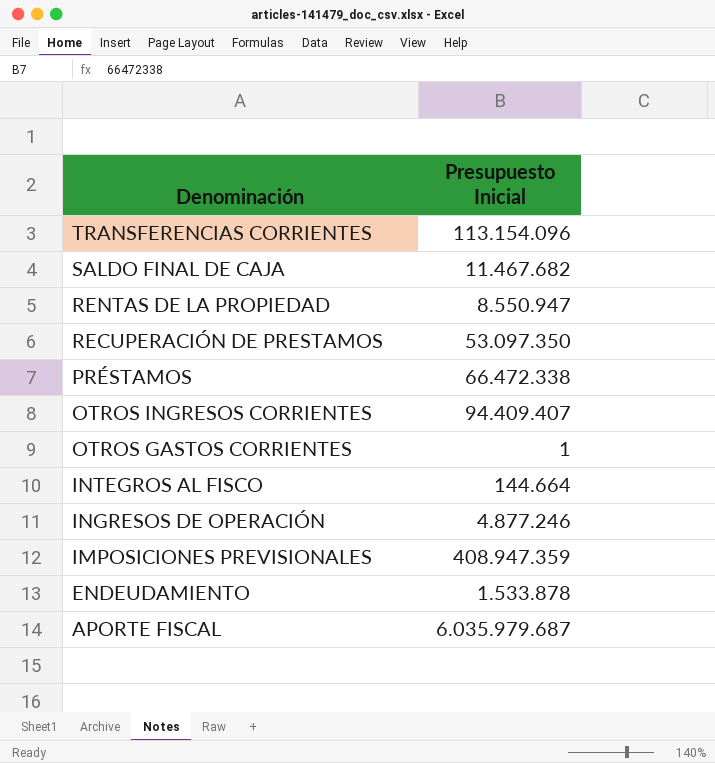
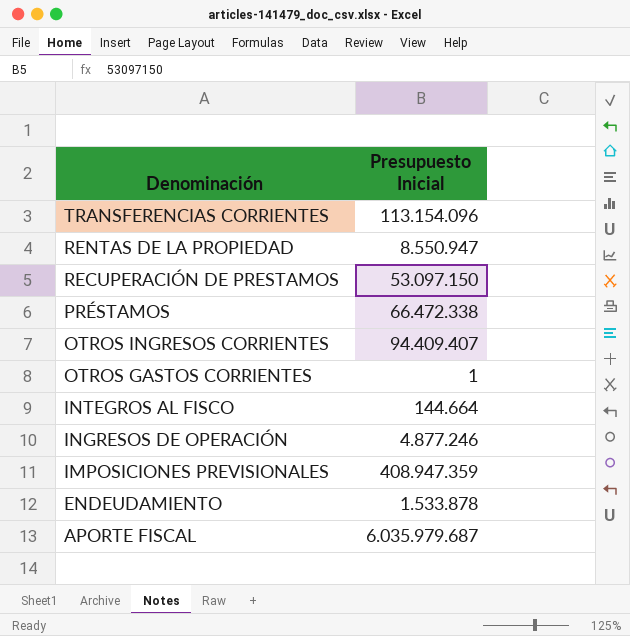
row SALDO FINAL DE CAJA: 11.467.682 -> none
RECUPERACIÓN DE PRESTAMOS | Presupuesto Inicial: 53.097.350 -> 53.097.150

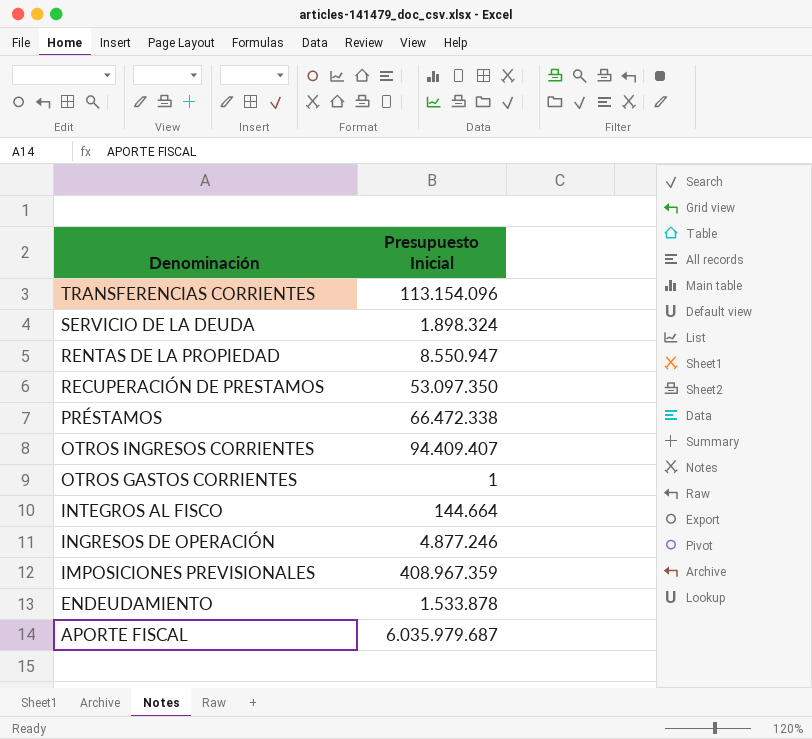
row SERVICIO DE LA DEUDA: none -> 1.898.324
RECUPERACIÓN DE PRESTAMOS | Presupuesto Inicial: 53.097.150 -> 53.097.350
IMPOSICIONES PREVISIONALES | Presupuesto Inicial: 408.947.359 -> 408.967.359

